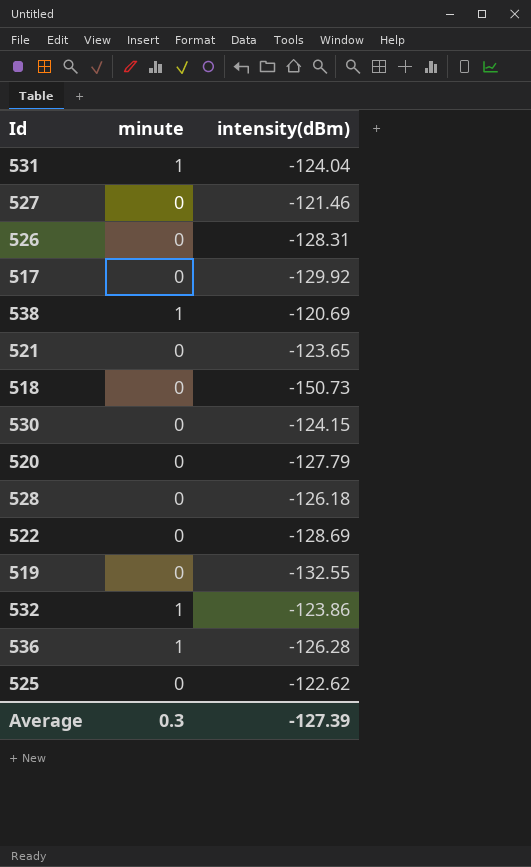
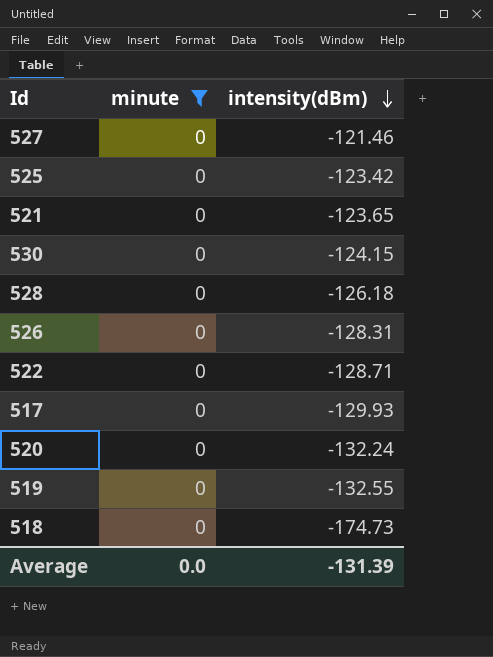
filter: none -> minute = 0
row order: none -> intensity(dBm) descending
525 | intensity(dBm): -122.62 -> -123.42
522 | intensity(dBm): -128.69 -> -128.71
517 | intensity(dBm): -129.92 -> -129.93
520 | intensity(dBm): -127.79 -> -132.24
518 | intensity(dBm): -150.73 -> -174.73
Average | minute: 0.3 -> 0.0
Average | intensity(dBm): -127.39 -> -131.39

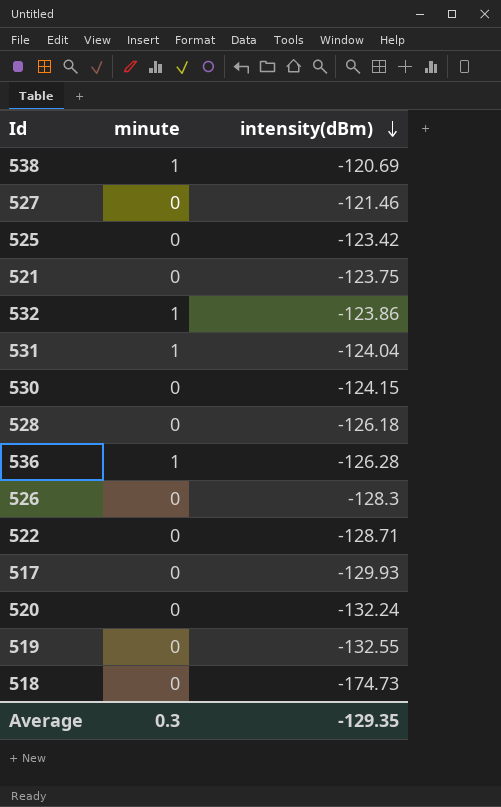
filter: minute = 0 -> none
521 | intensity(dBm): -123.65 -> -123.75
526 | intensity(dBm): -128.31 -> -128.3
Average | minute: 0.0 -> 0.3
Average | intensity(dBm): -131.39 -> -129.35

